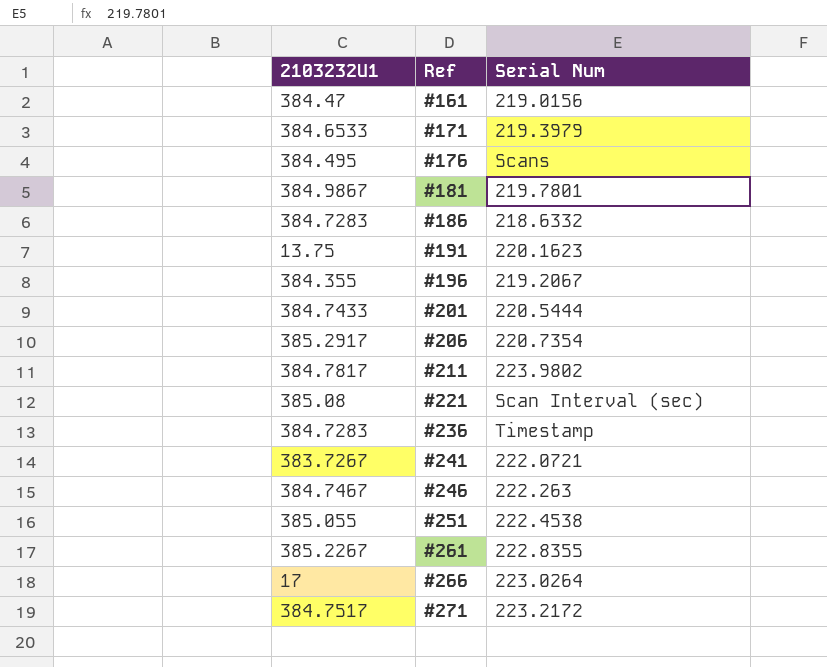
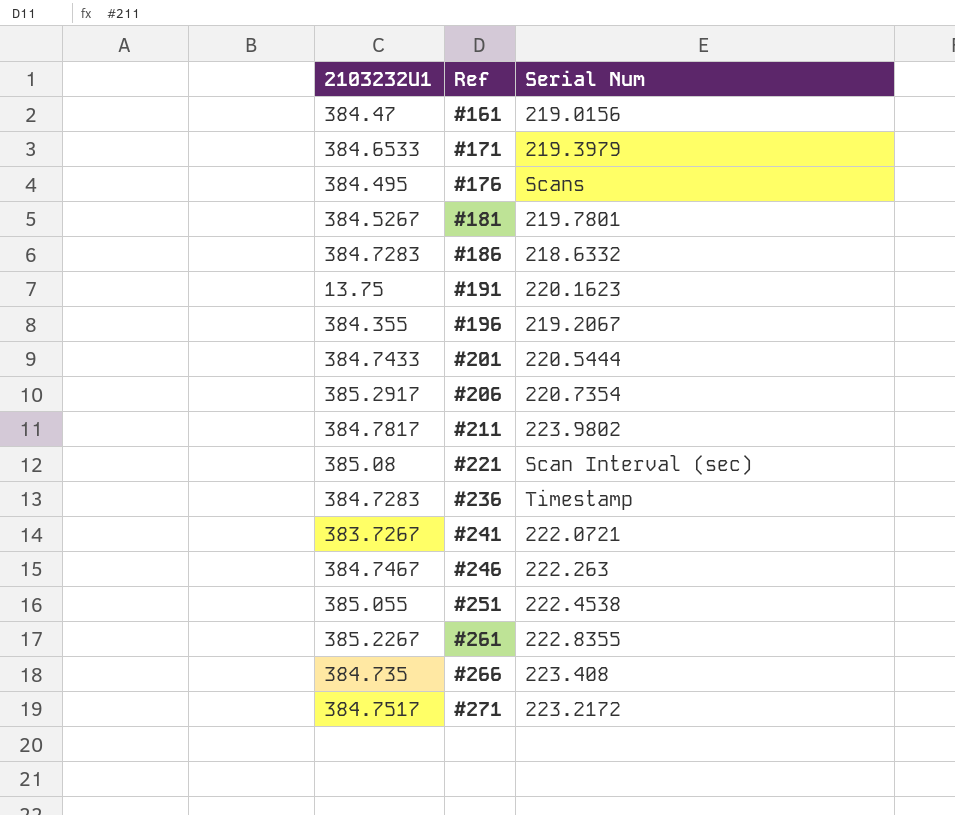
#181 | 2103232U1: 384.9867 -> 384.5267
#266 | 2103232U1: 17 -> 384.735
#266 | Serial Num: 223.0264 -> 223.408

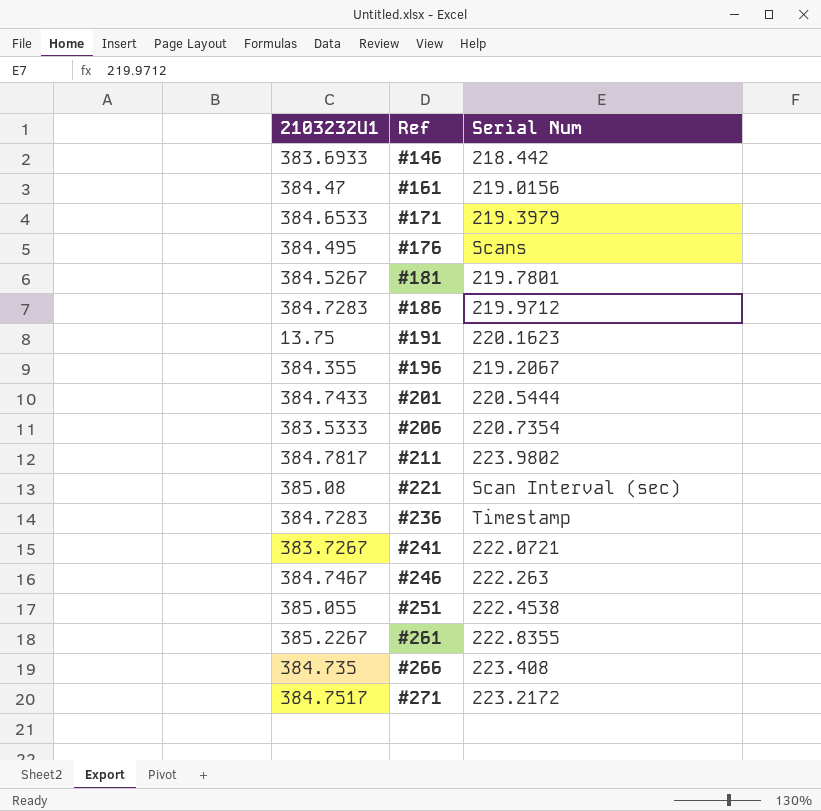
row #146: none -> 383.6933 | 218.442
#186 | Serial Num: 218.6332 -> 219.9712
#206 | 2103232U1: 385.2917 -> 383.5333

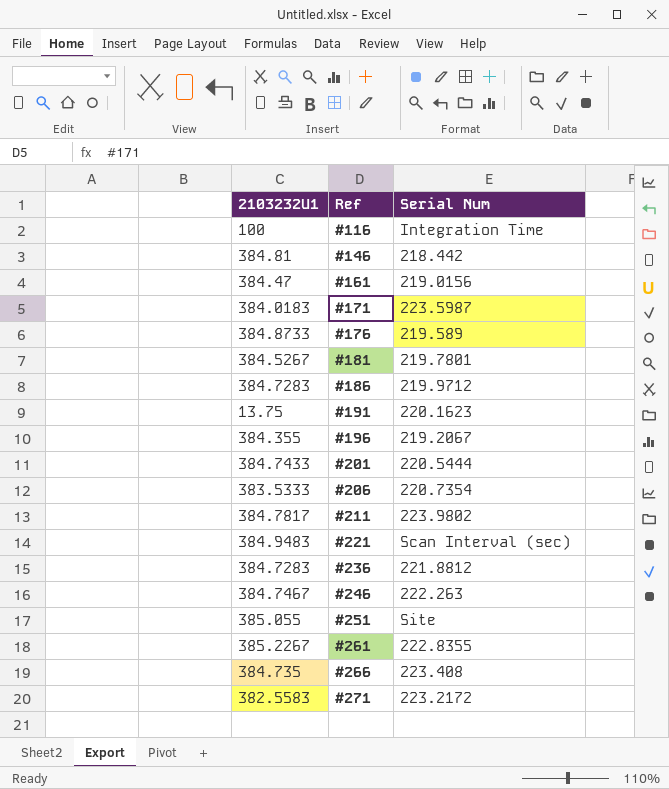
row #241: 383.7267 | 222.0721 -> none
row #116: none -> 100 | Integration Time
#146 | 2103232U1: 383.6933 -> 384.81
#171 | 2103232U1: 384.6533 -> 384.0183
#171 | Serial Num: 219.3979 -> 223.5987
#176 | 2103232U1: 384.495 -> 384.8733
#176 | Serial Num: Scans -> 219.589
#221 | 2103232U1: 385.08 -> 384.9483
#236 | Serial Num: Timestamp -> 221.8812
#251 | Serial Num: 222.4538 -> Site
#271 | 2103232U1: 384.7517 -> 382.5583

